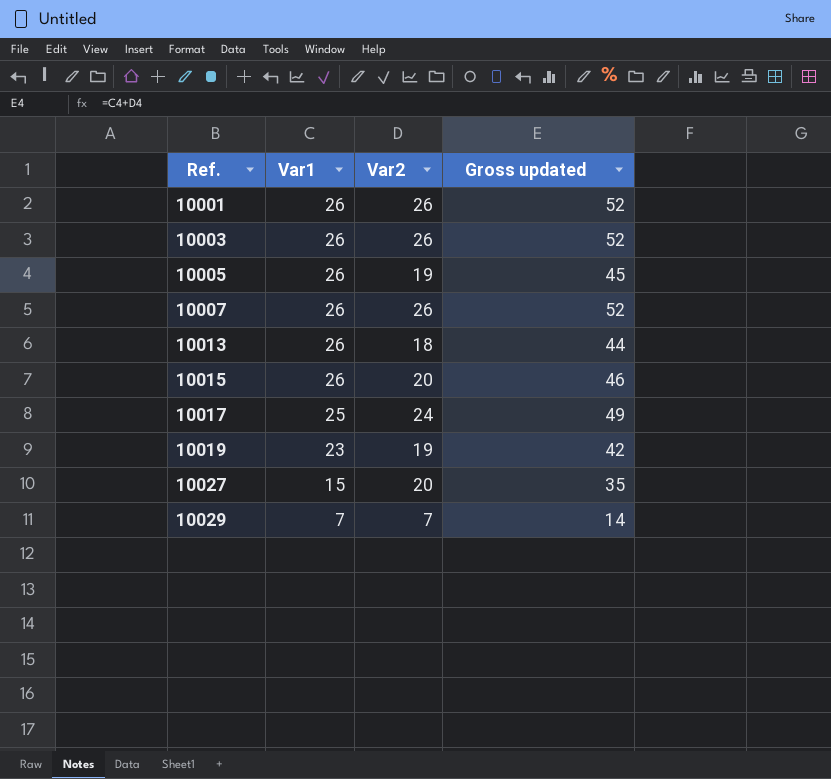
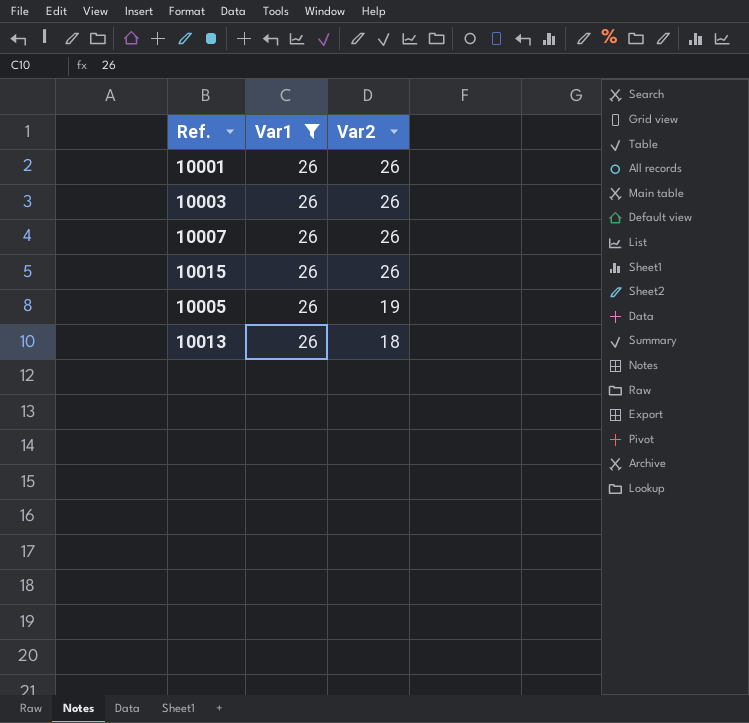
filter: none -> Var1 = 26
row order: Ref. ascending -> Var2 descending
column Gross updated | formula: [Var1] + [Var2] -> none
10015 | Var2: 20 -> 26

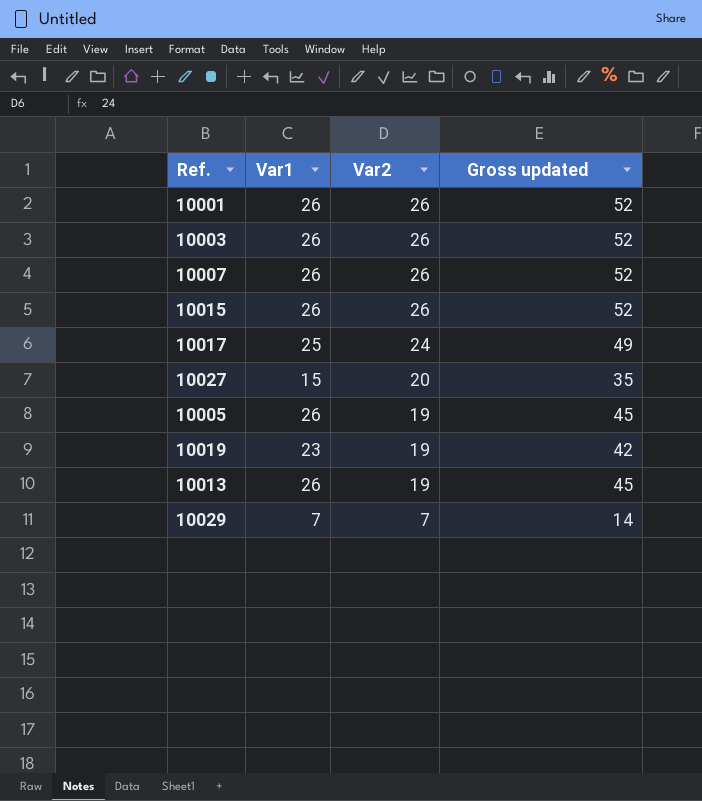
filter: Var1 = 26 -> none
column Gross updated | formula: none -> [Var1] + [Var2]
10013 | Var2: 18 -> 19

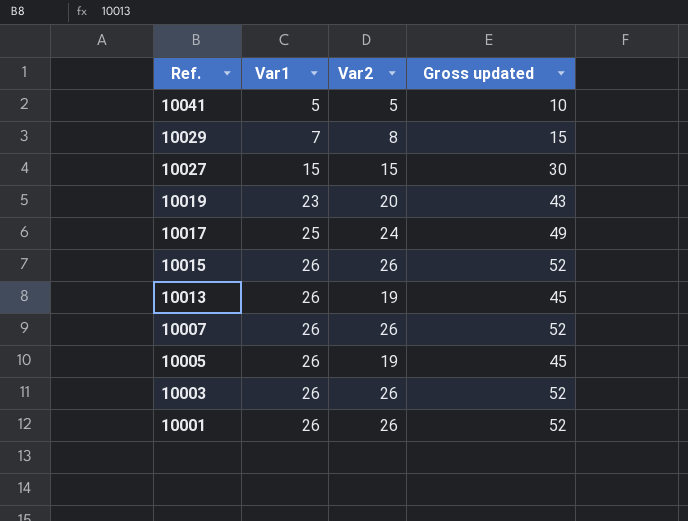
row order: Var2 descending -> Ref. descending
row 10041: none -> 5 | 5 | 10
10029 | Var2: 7 -> 8
10029 | Gross updated: 14 -> 15
10027 | Var2: 20 -> 15
10027 | Gross updated: 35 -> 30
10019 | Var2: 19 -> 20
10019 | Gross updated: 42 -> 43

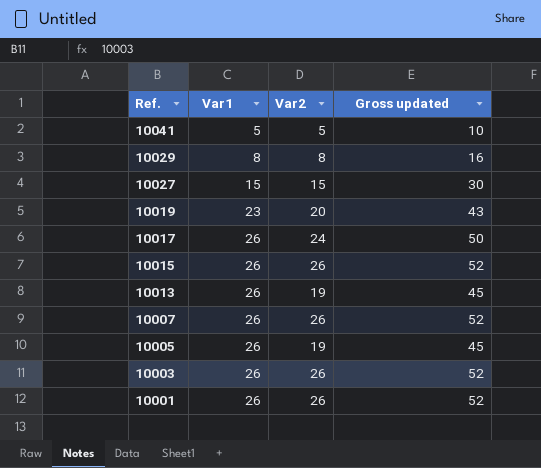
10029 | Var1: 7 -> 8
10029 | Gross updated: 15 -> 16
10017 | Var1: 25 -> 26
10017 | Gross updated: 49 -> 50

